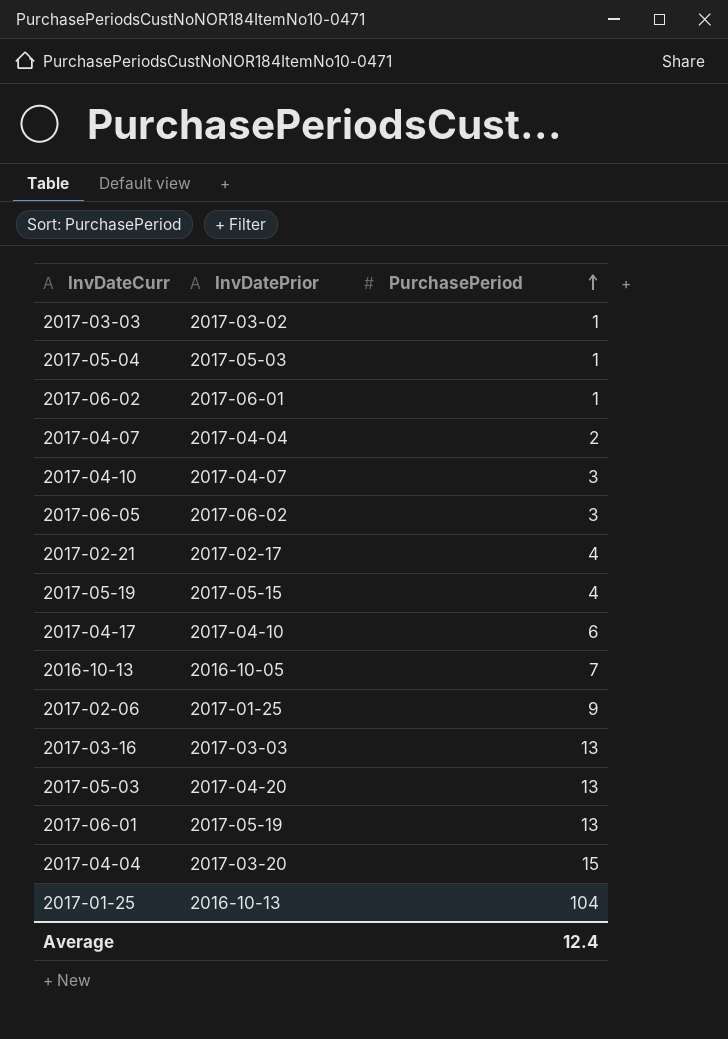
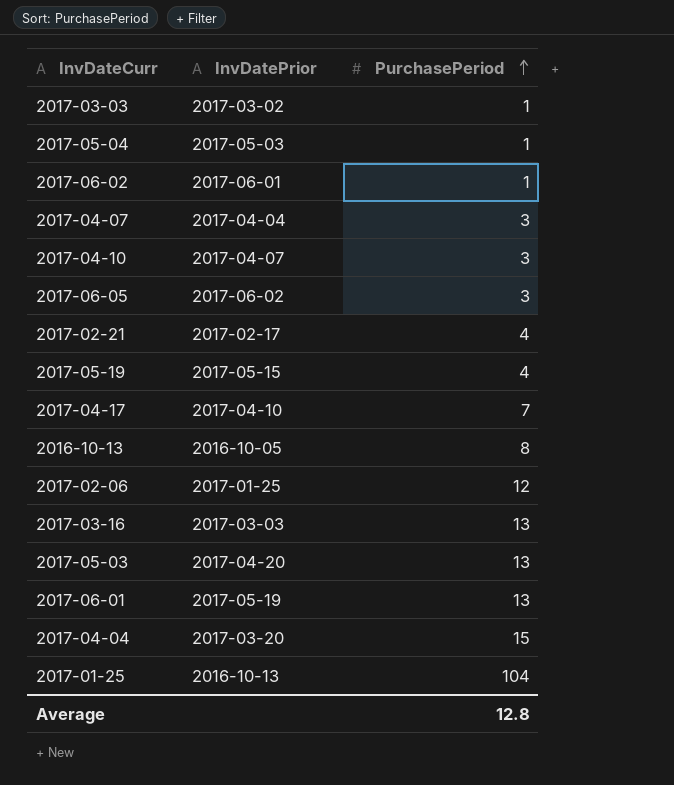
2017-04-07 | PurchasePeriod: 2 -> 3
2017-04-17 | PurchasePeriod: 6 -> 7
2016-10-13 | PurchasePeriod: 7 -> 8
2017-02-06 | PurchasePeriod: 9 -> 12
Average | PurchasePeriod: 12.4 -> 12.8

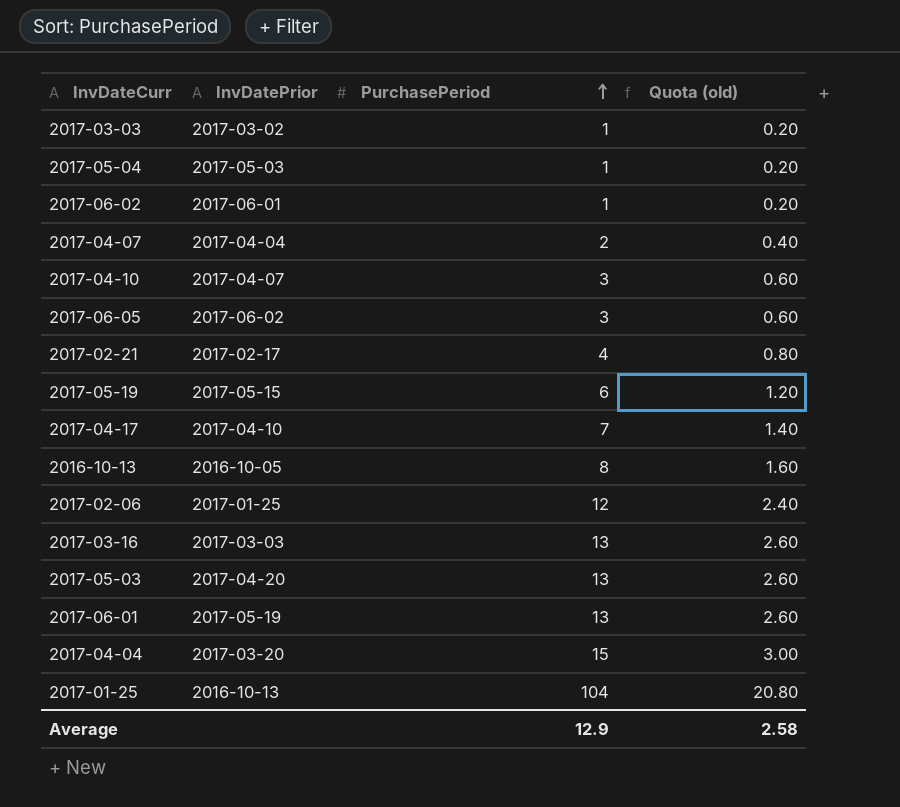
column Quota (old) | formula: none -> [PurchasePeriod] * 0.2
2017-04-07 | PurchasePeriod: 3 -> 2
2017-05-19 | PurchasePeriod: 4 -> 6
Average | PurchasePeriod: 12.8 -> 12.9

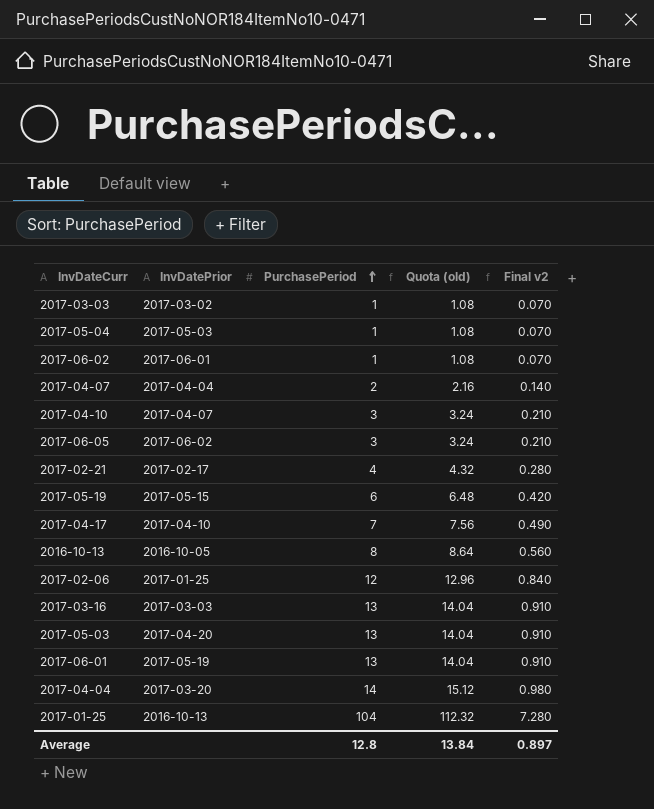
column Quota (old) | formula: [PurchasePeriod] * 0.2 -> [PurchasePeriod] * 1.08
column Final v2 | formula: none -> [PurchasePeriod] * 0.07
2017-04-04 | PurchasePeriod: 15 -> 14
Average | PurchasePeriod: 12.9 -> 12.8
Average | Quota (old): 2.58 -> 13.84

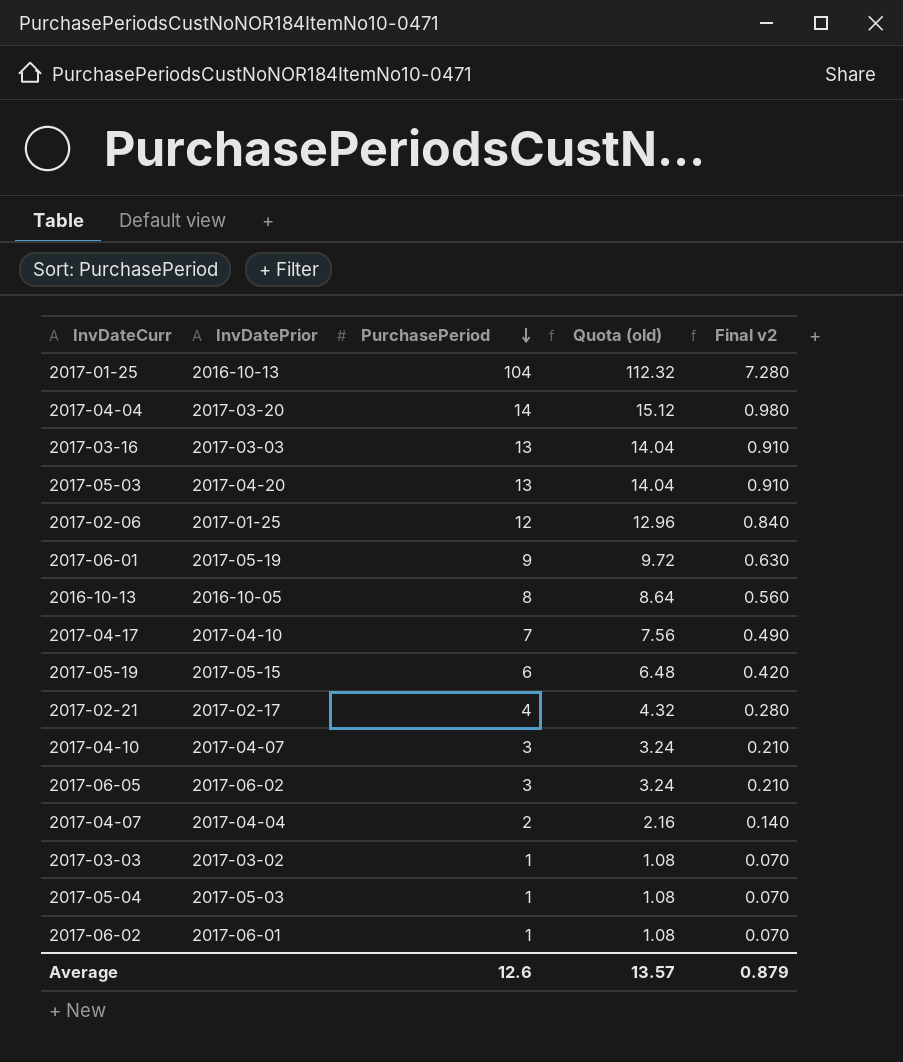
row order: PurchasePeriod ascending -> PurchasePeriod descending
2017-06-01 | PurchasePeriod: 13 -> 9
2017-06-01 | Quota (old): 14.04 -> 9.72
2017-06-01 | Final v2: 0.910 -> 0.630
Average | PurchasePeriod: 12.8 -> 12.6
Average | Quota (old): 13.84 -> 13.57
Average | Final v2: 0.897 -> 0.879

